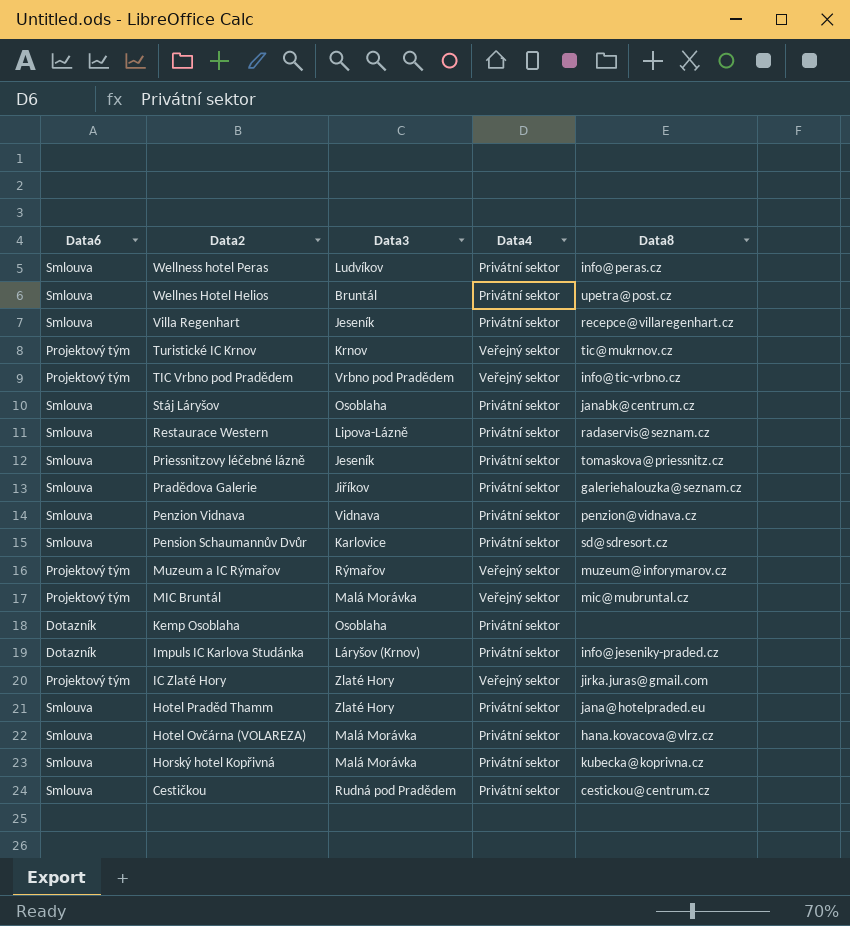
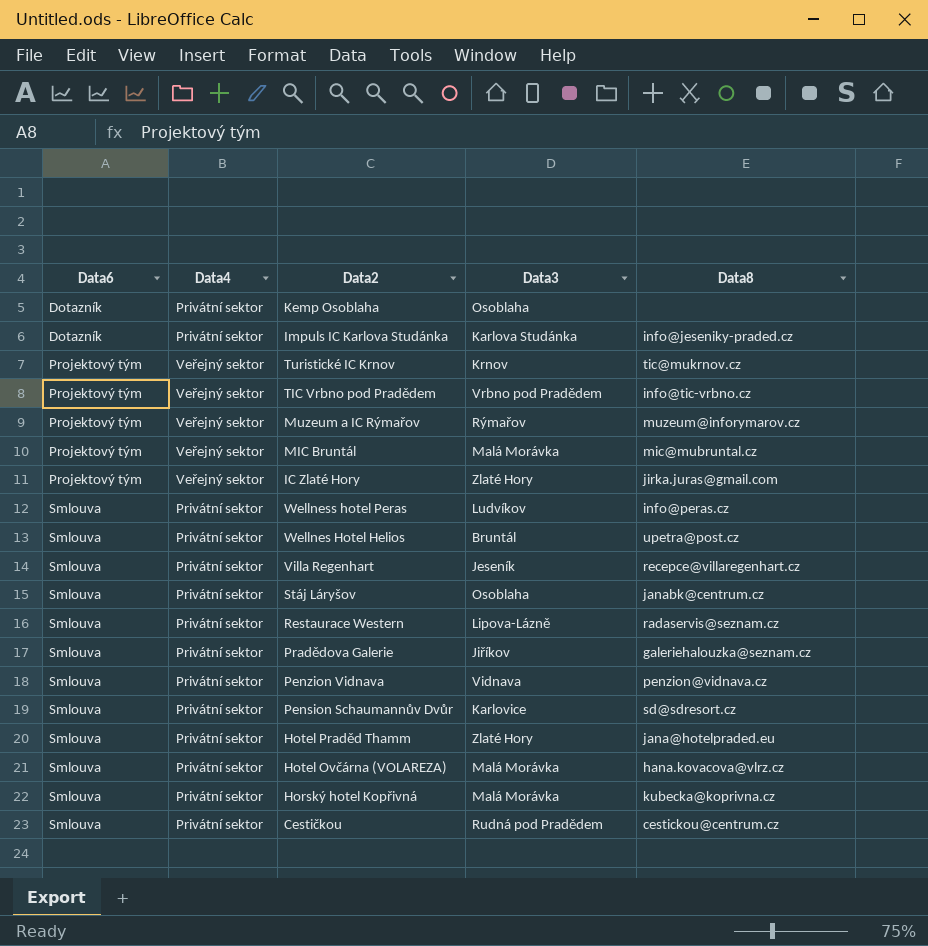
row order: Data2 descending -> Data6 ascending
column Data4 | position: 4 -> 2
row Priessnitzovy léčebné lázně: Smlouva | Jeseník | Privátní sektor | tomaskova@priessnitz.cz -> none
Impuls IC Karlova Studánka | Data3: Láryšov (Krnov) -> Karlova Studánka

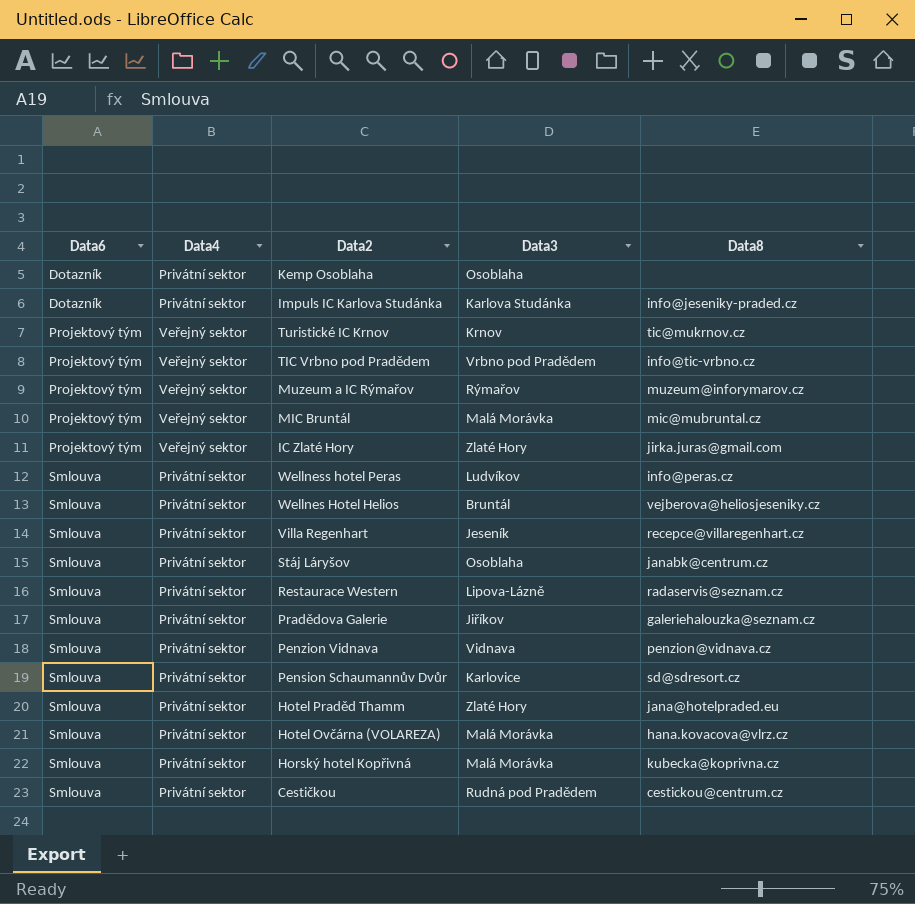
Wellnes Hotel Helios | Data8: upetra@post.cz -> vejberova@heliosjeseniky.cz

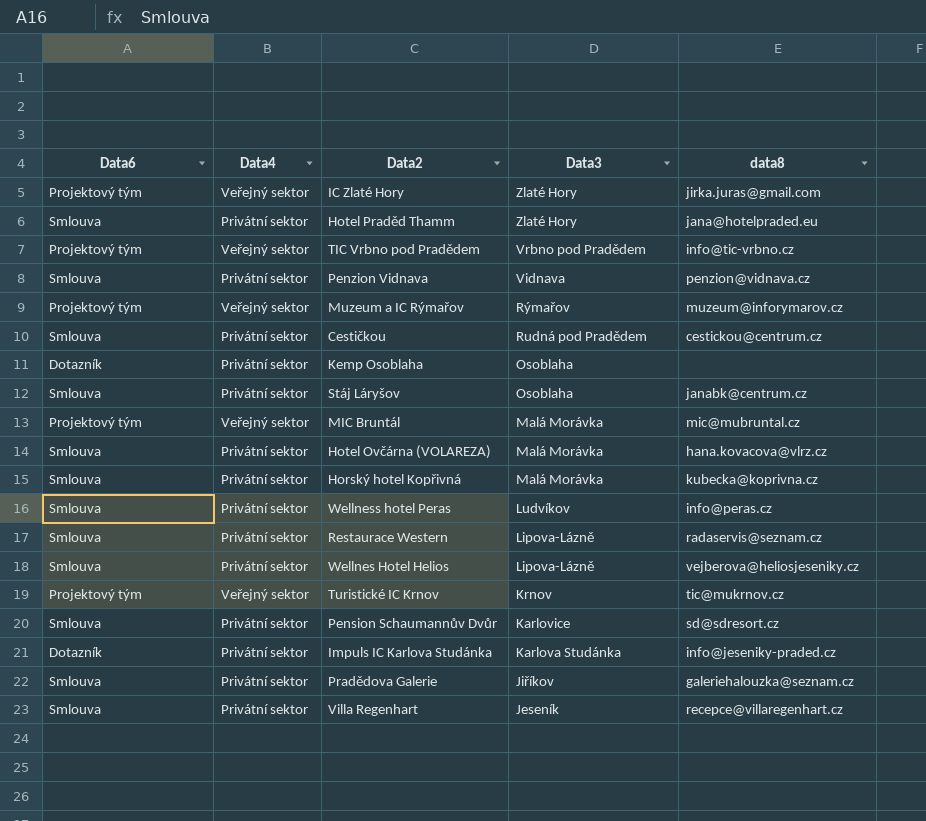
row order: Data6 ascending -> Data3 descending
column name: Data8 -> data8
Wellnes Hotel Helios | Data3: Bruntál -> Lipova-Lázně

